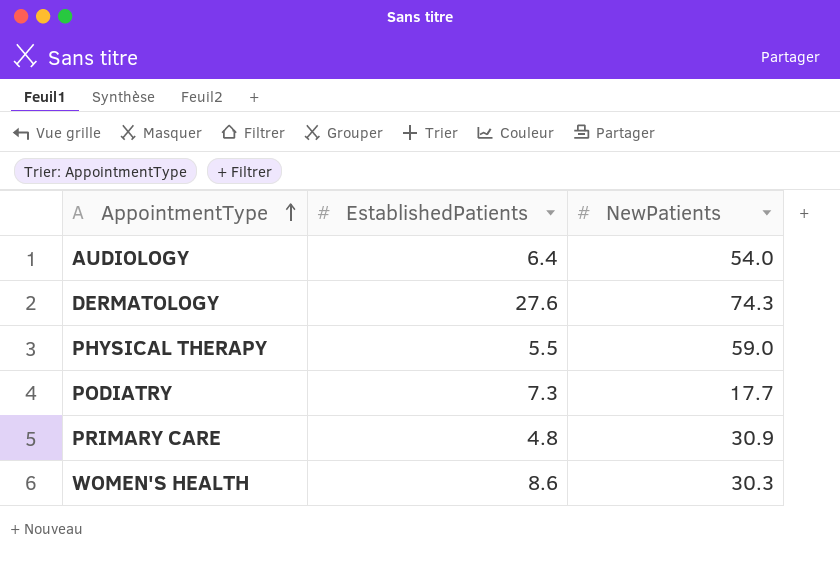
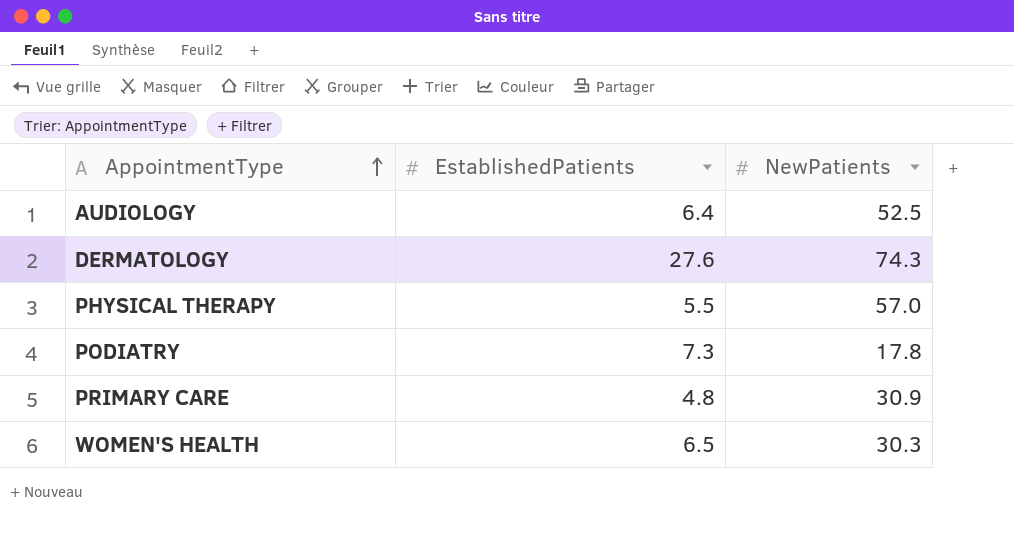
AUDIOLOGY | NewPatients: 54.0 -> 52.5
PHYSICAL THERAPY | NewPatients: 59.0 -> 57.0
PODIATRY | NewPatients: 17.7 -> 17.8
WOMEN'S HEALTH | EstablishedPatients: 8.6 -> 6.5

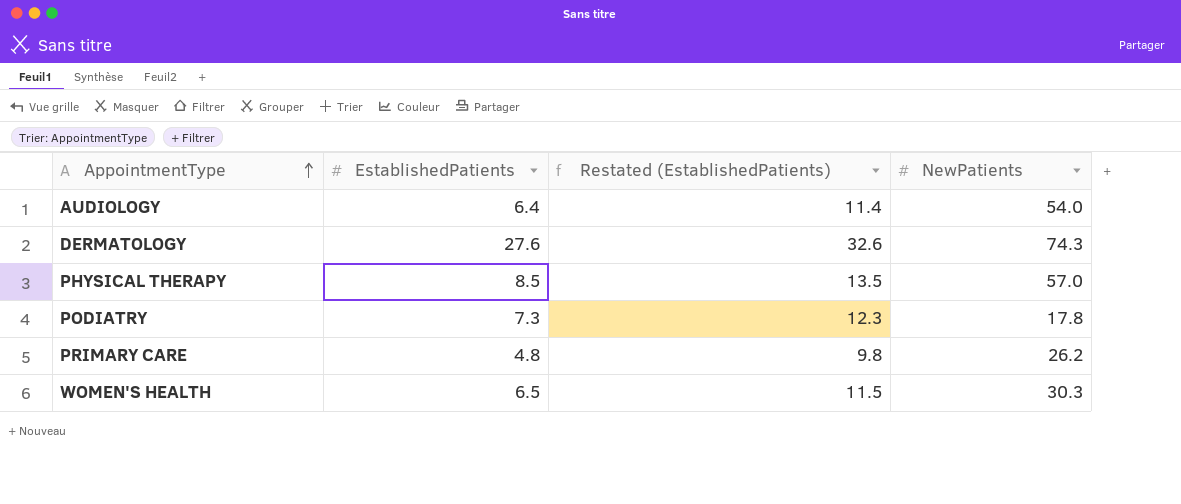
column Restated (EstablishedPatients) | formula: none -> [EstablishedPatients] + 5
AUDIOLOGY | NewPatients: 52.5 -> 54.0
PHYSICAL THERAPY | EstablishedPatients: 5.5 -> 8.5
PRIMARY CARE | NewPatients: 30.9 -> 26.2

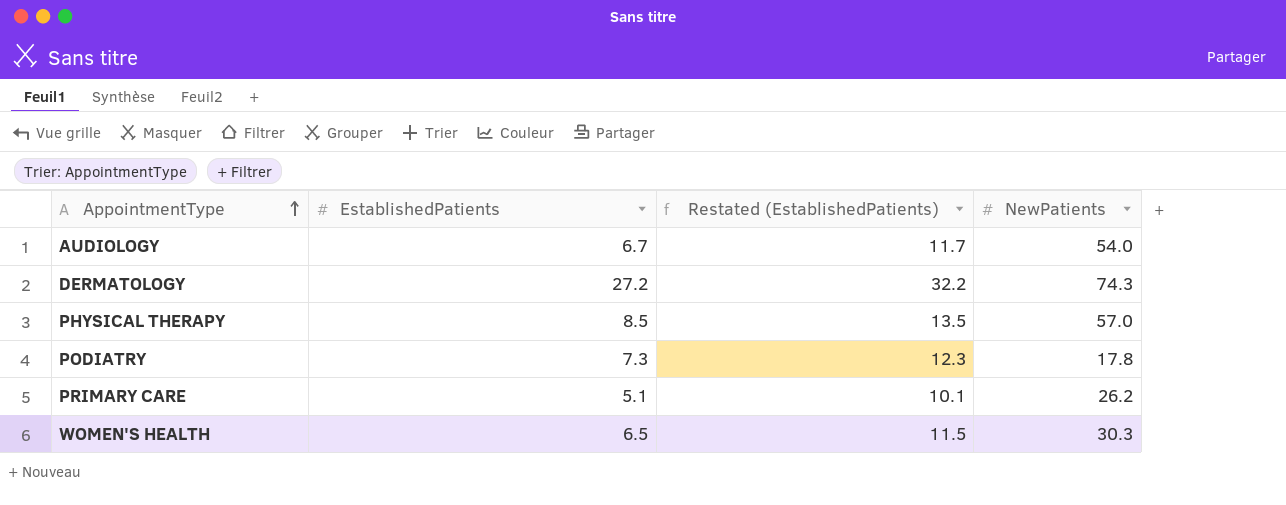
AUDIOLOGY | EstablishedPatients: 6.4 -> 6.7
AUDIOLOGY | Restated (EstablishedPatients): 11.4 -> 11.7
DERMATOLOGY | EstablishedPatients: 27.6 -> 27.2
DERMATOLOGY | Restated (EstablishedPatients): 32.6 -> 32.2
PRIMARY CARE | EstablishedPatients: 4.8 -> 5.1
PRIMARY CARE | Restated (EstablishedPatients): 9.8 -> 10.1

